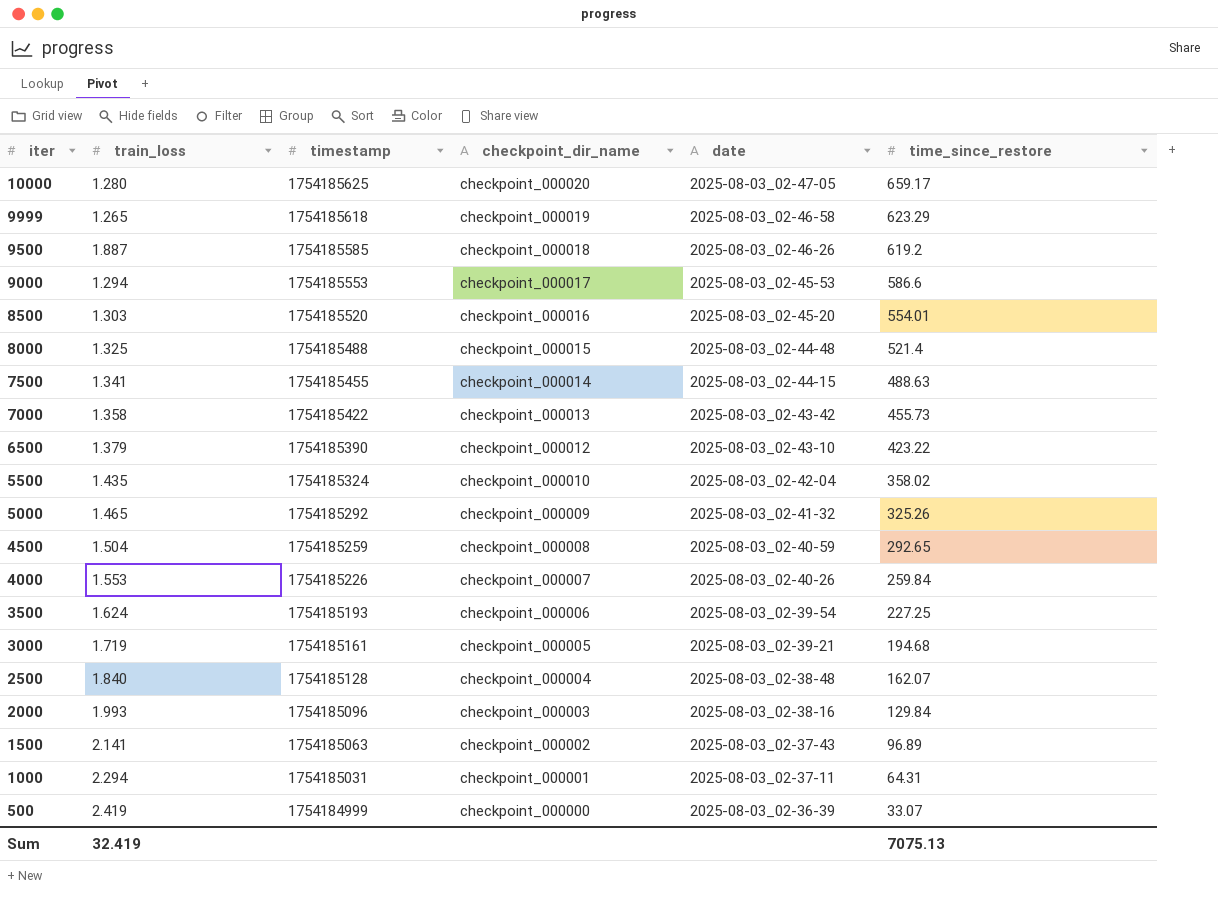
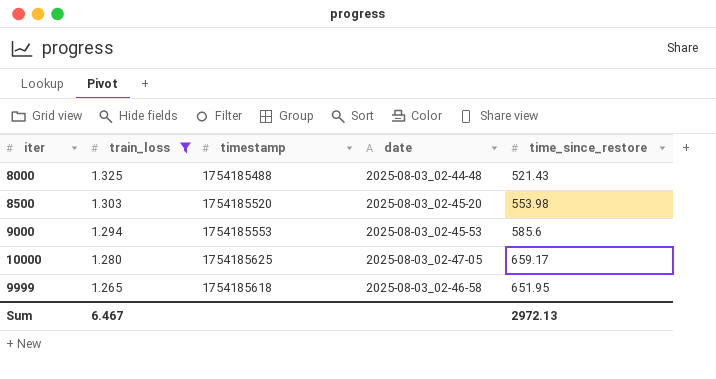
filter: none -> train_loss <= 1.325
row order: iter descending -> train_loss descending
column checkpoint_dir_name | position: 4 -> none
8000 | time_since_restore: 521.4 -> 521.43
8500 | time_since_restore: 554.01 -> 553.98
9000 | time_since_restore: 586.6 -> 585.6
9999 | time_since_restore: 623.29 -> 651.95
Sum | train_loss: 32.419 -> 6.467
Sum | time_since_restore: 7075.13 -> 2972.13

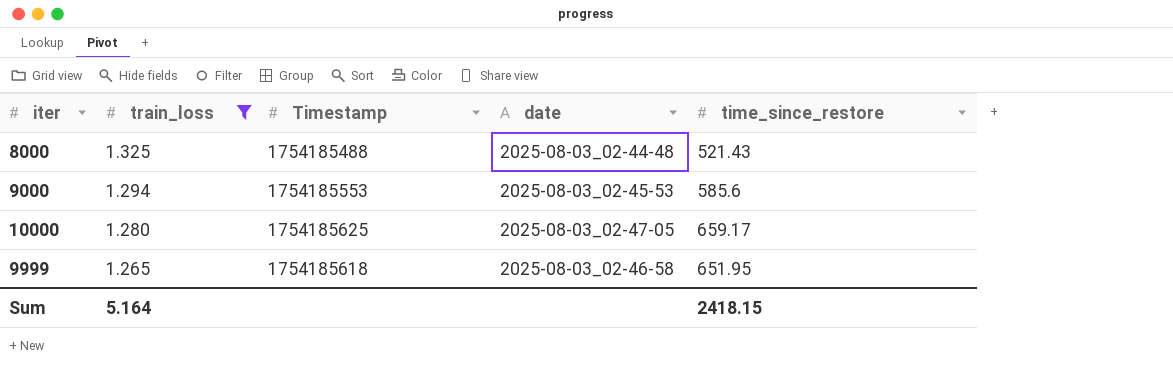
column name: timestamp -> Timestamp
row 8500: 1.303 | 1754185520 | 2025-08-03_02-45-20 | 553.98 -> none
Sum | train_loss: 6.467 -> 5.164
Sum | time_since_restore: 2972.13 -> 2418.15

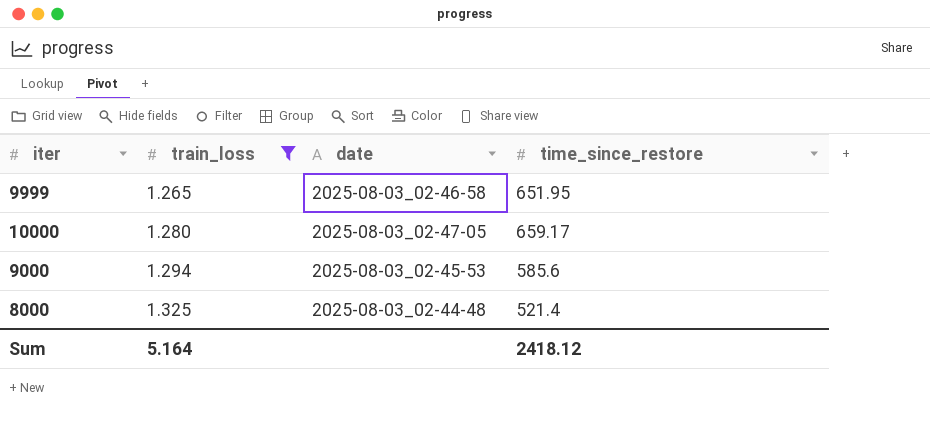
row order: train_loss descending -> train_loss ascending
column Timestamp | position: 3 -> none
8000 | time_since_restore: 521.43 -> 521.4
Sum | time_since_restore: 2418.15 -> 2418.12

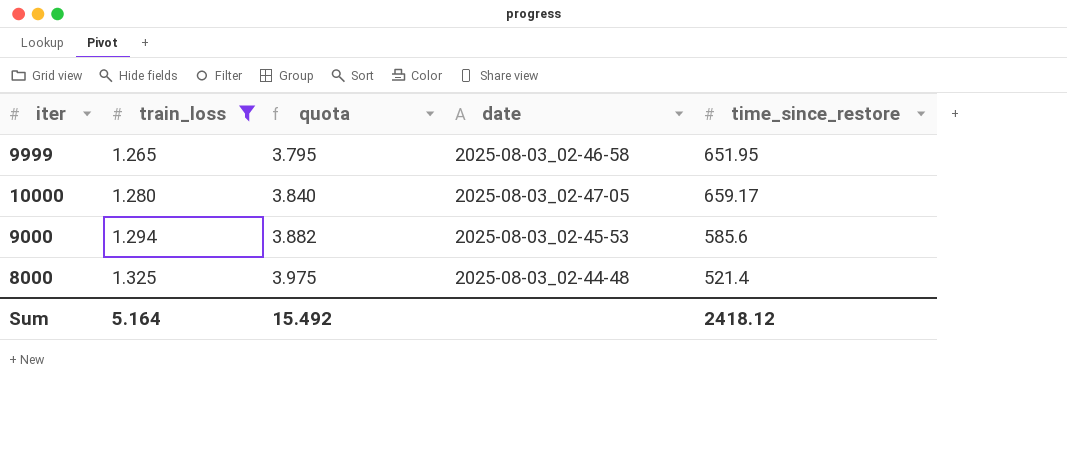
column quota | formula: none -> [train_loss] * 3

